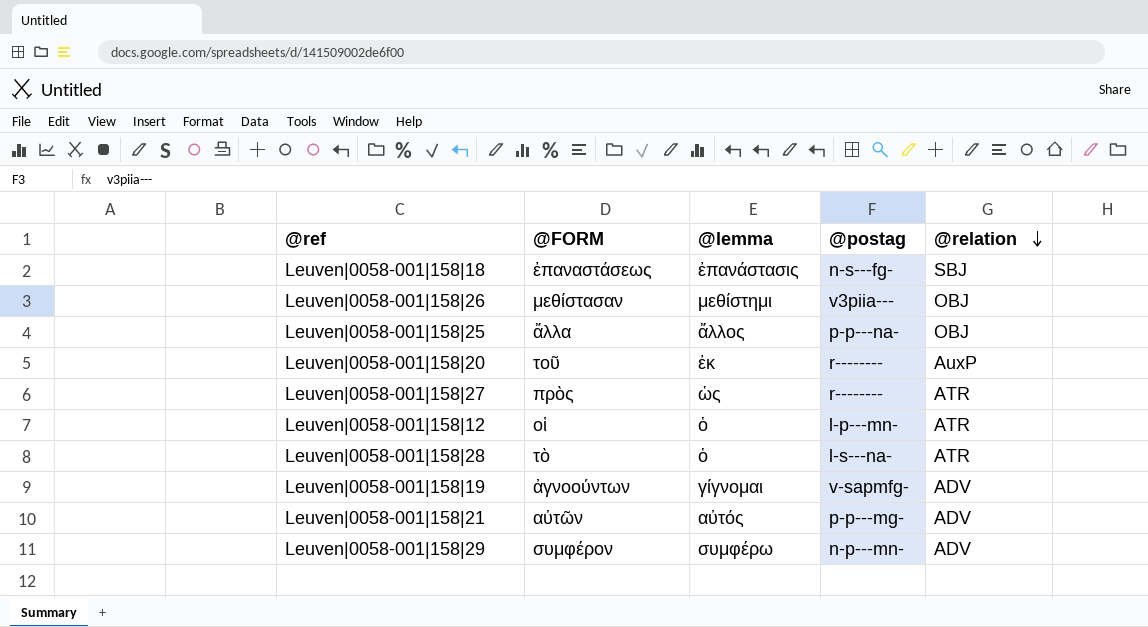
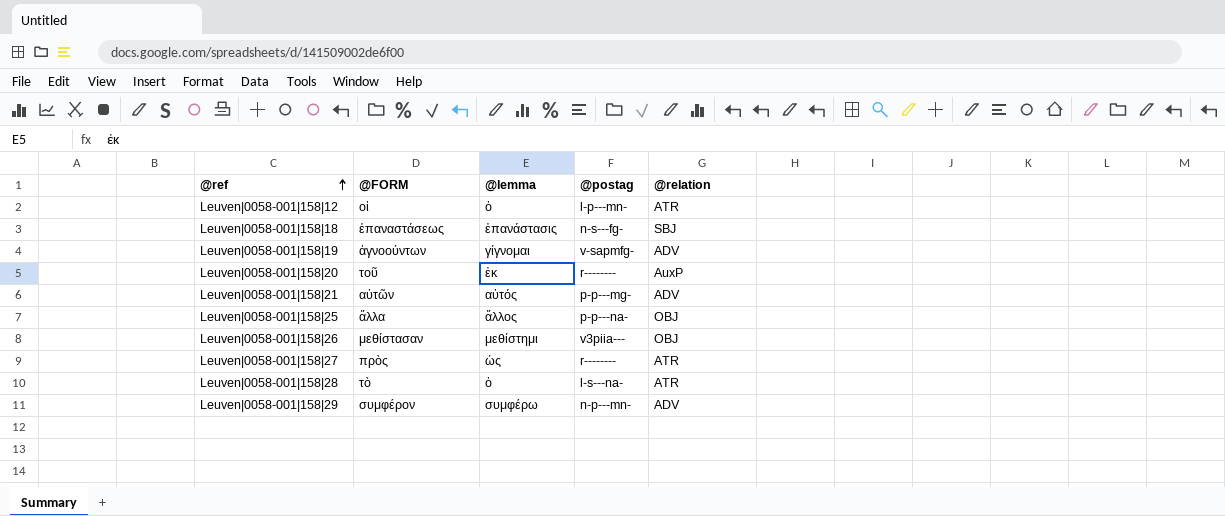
row order: @relation descending -> @ref ascending

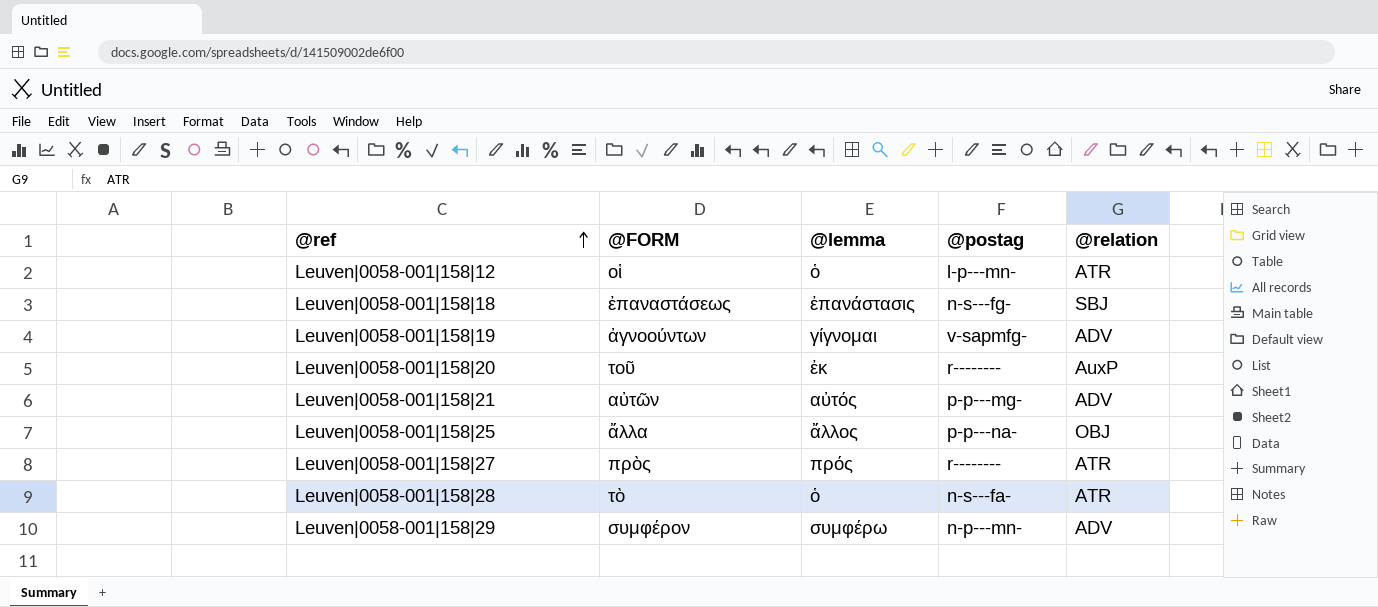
row Leuven|0058-001|158|26: μεθίστασαν | μεθίστημι | v3piia--- | OBJ -> none
Leuven|0058-001|158|27 | @lemma: ὡς -> πρός
Leuven|0058-001|158|28 | @postag: l-s---na- -> n-s---fa-

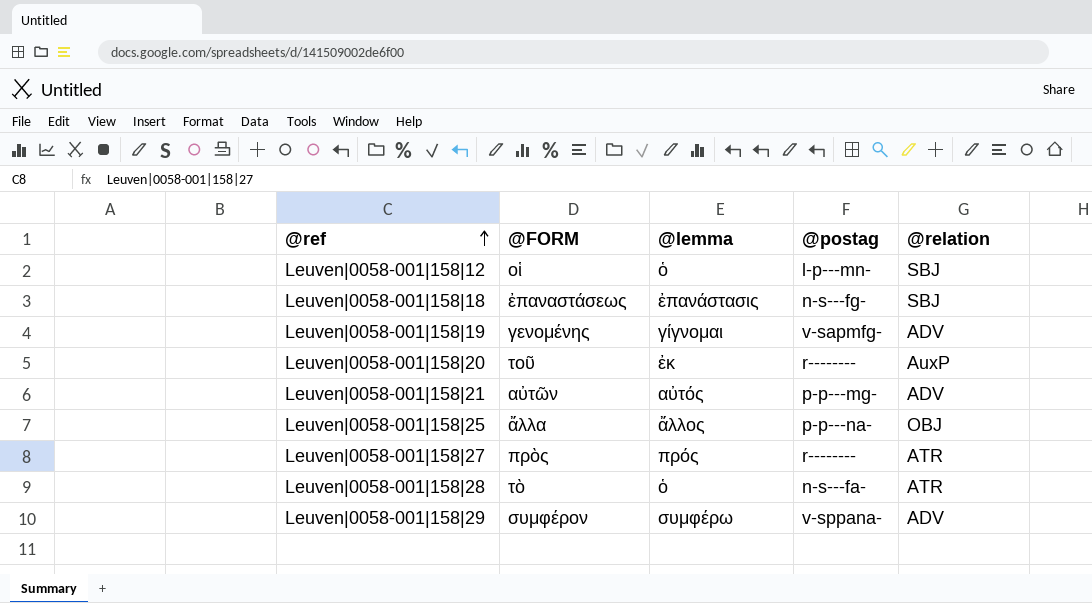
Leuven|0058-001|158|12 | @relation: ATR -> SBJ
Leuven|0058-001|158|19 | @FORM: ἀγνοούντων -> γενομένης
Leuven|0058-001|158|29 | @postag: n-p---mn- -> v-sppana-

